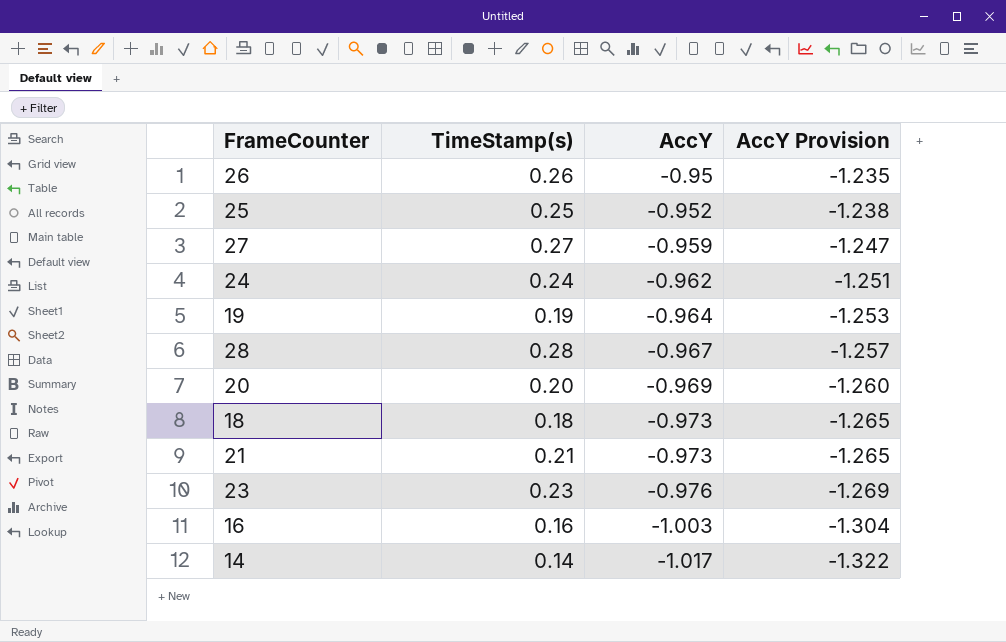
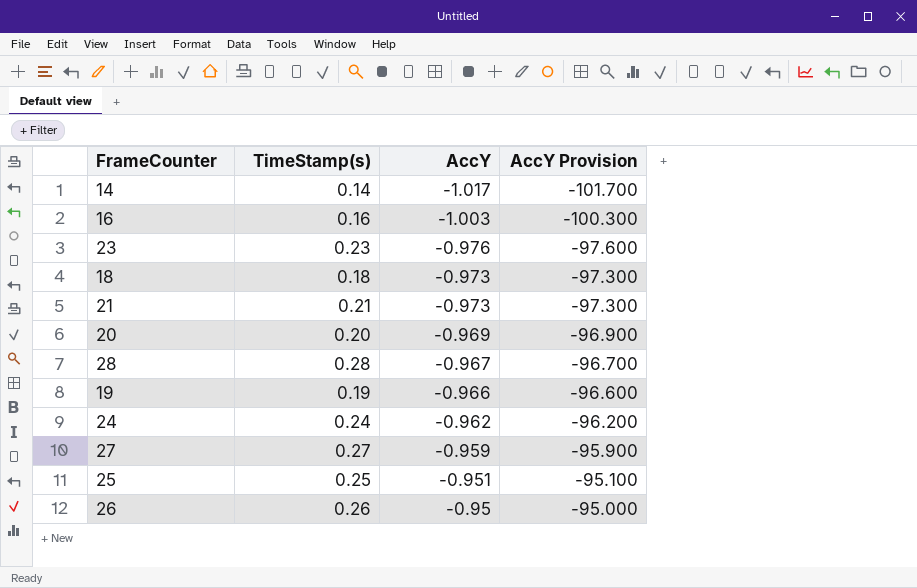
row order: AccY descending -> AccY ascending
column AccY Provision | formula: [AccY] * 1.3 -> [AccY] * 100
19 | AccY: -0.964 -> -0.966
25 | AccY: -0.952 -> -0.951

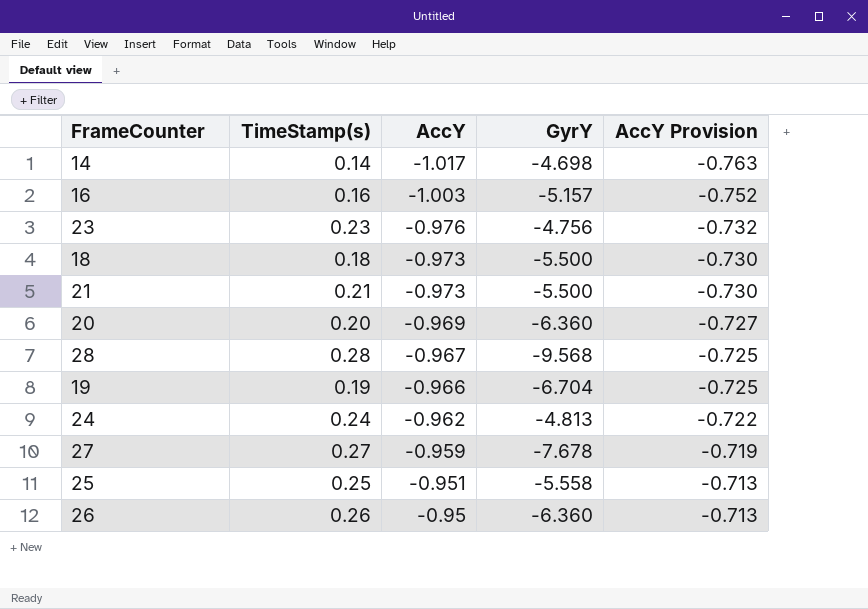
column GyrY | position: none -> 4
column AccY Provision | formula: [AccY] * 100 -> [AccY] * 0.75

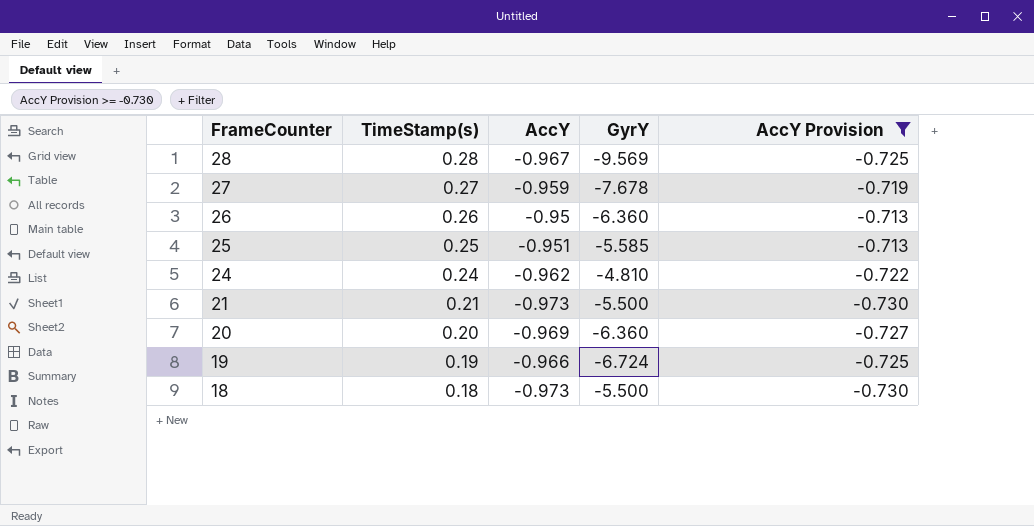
filter: none -> AccY Provision >= -0.730
row order: AccY ascending -> FrameCounter descending
28 | GyrY: -9.568 -> -9.569
25 | GyrY: -5.558 -> -5.585
24 | GyrY: -4.813 -> -4.810
19 | GyrY: -6.704 -> -6.724

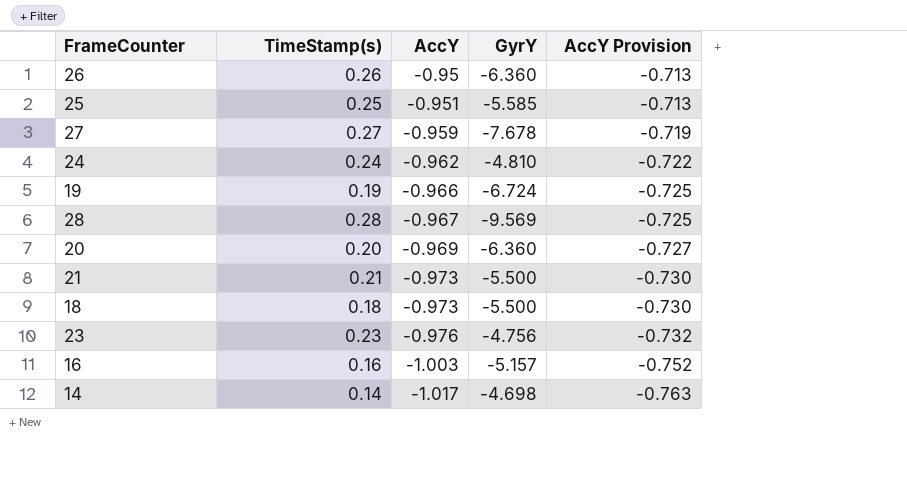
filter: AccY Provision >= -0.730 -> none
row order: FrameCounter descending -> AccY descending

